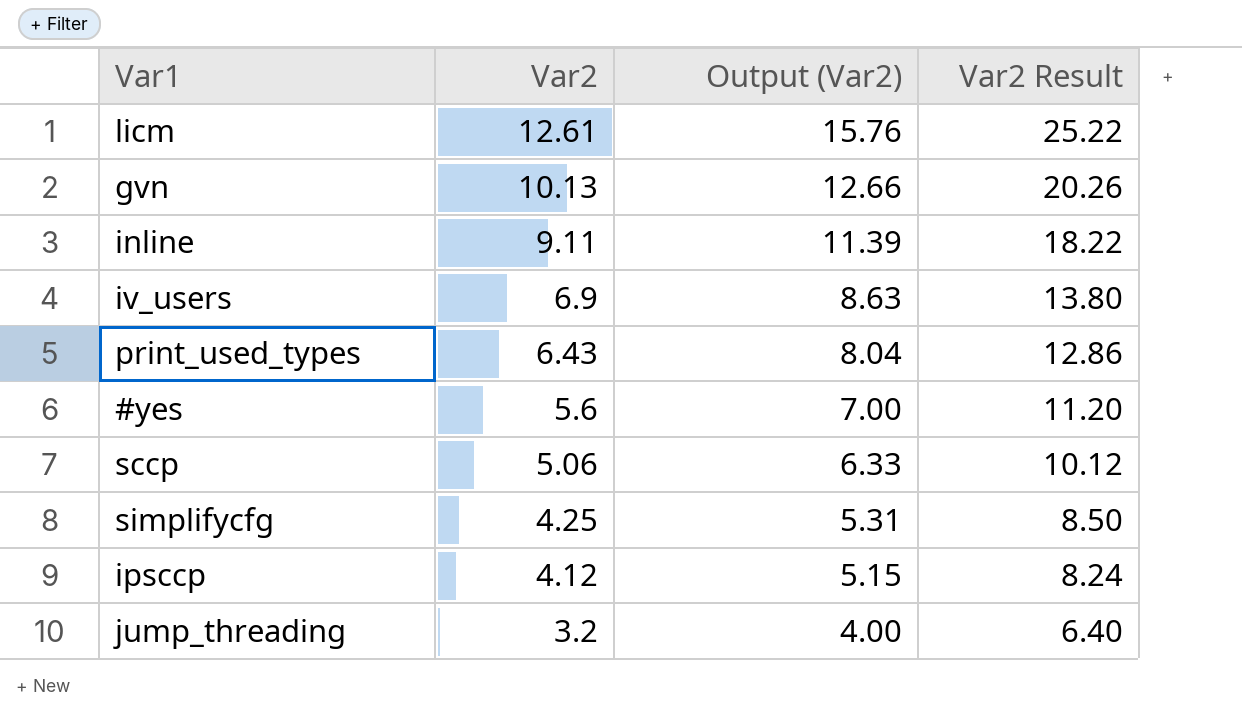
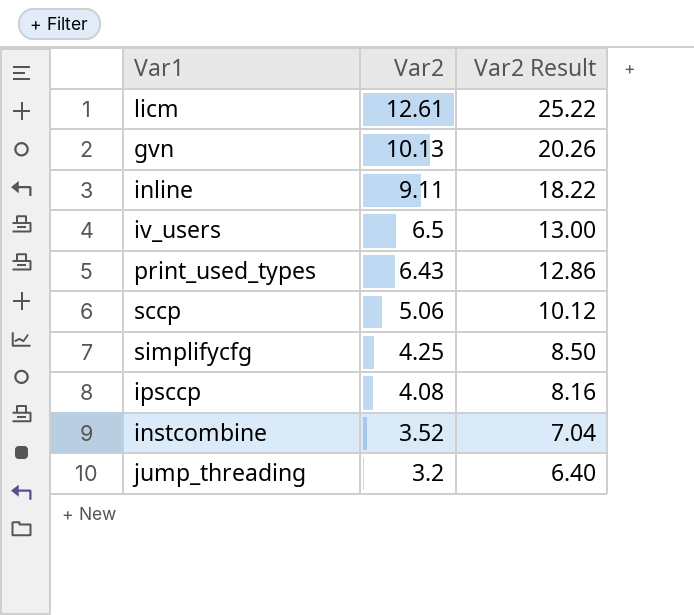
column Output (Var2) | formula: [Var2] * 1.25 -> none
row #yes: 5.6 | 7.00 | 11.20 -> none
iv_users | Var2: 6.9 -> 6.5
iv_users | Var2 Result: 13.80 -> 13.00
ipsccp | Var2: 4.12 -> 4.08
ipsccp | Var2 Result: 8.24 -> 8.16
row instcombine: none -> 3.52 | 7.04

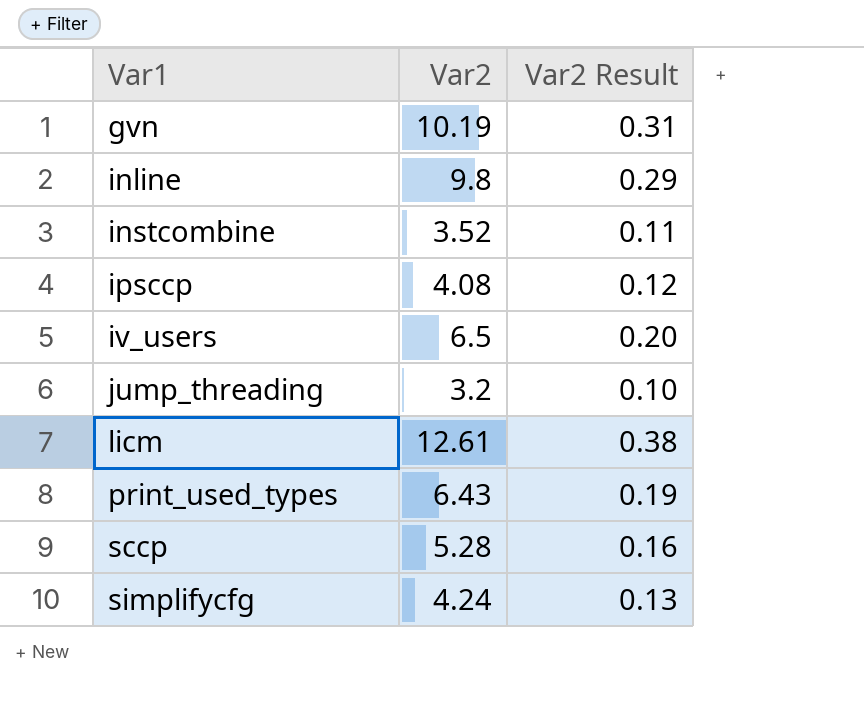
row order: Var2 descending -> Var1 ascending
column Var2 Result | formula: [Var2] * 2 -> [Var2] * 0.03
gvn | Var2: 10.13 -> 10.19
inline | Var2: 9.11 -> 9.8
sccp | Var2: 5.06 -> 5.28
simplifycfg | Var2: 4.25 -> 4.24

